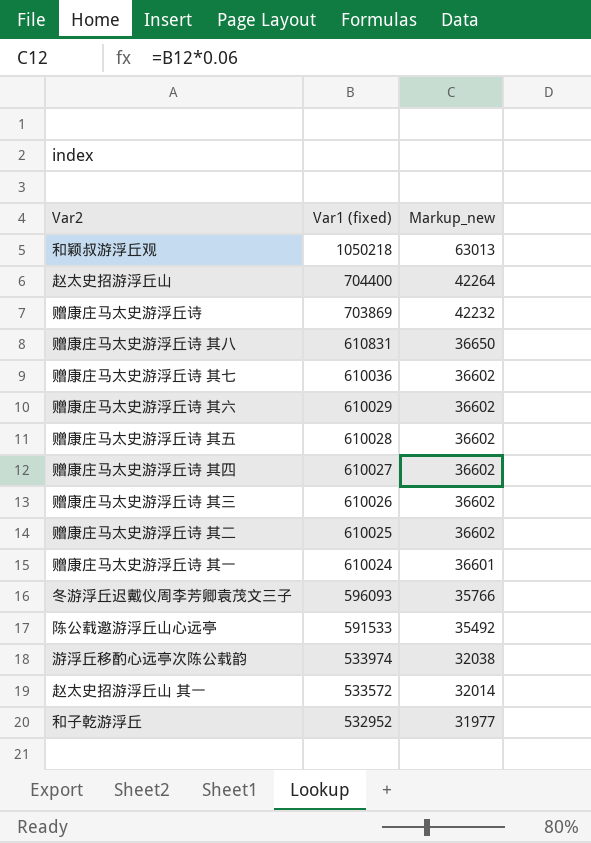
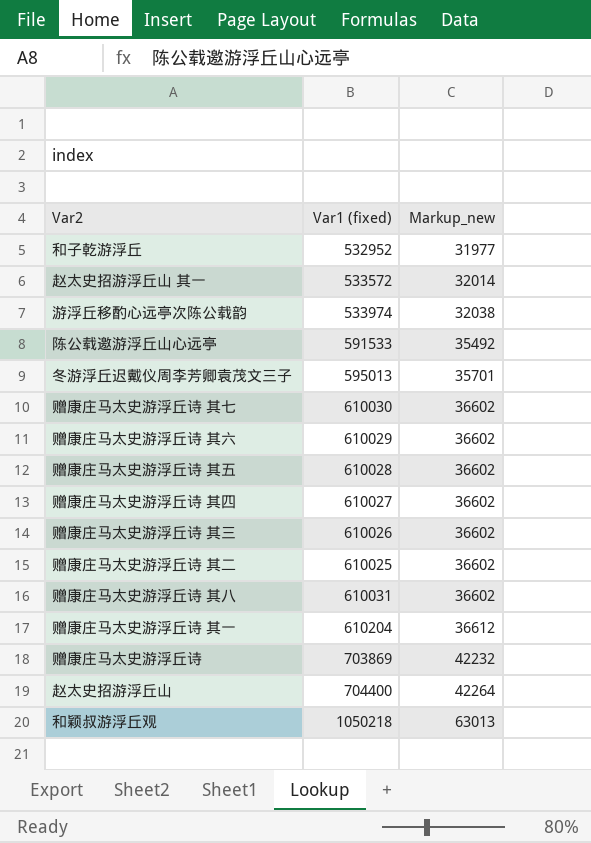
row order: Var1 (fixed) descending -> Markup_new ascending
冬游浮丘迟戴仪周李芳卿袁茂文三子 | Var1 (fixed): 596093 -> 595013
冬游浮丘迟戴仪周李芳卿袁茂文三子 | Markup_new: 35766 -> 35701
赠康庄马太史游浮丘诗 其七 | Var1 (fixed): 610036 -> 610030
赠康庄马太史游浮丘诗 其八 | Var1 (fixed): 610831 -> 610031
赠康庄马太史游浮丘诗 其八 | Markup_new: 36650 -> 36602
赠康庄马太史游浮丘诗 其一 | Var1 (fixed): 610024 -> 610204
赠康庄马太史游浮丘诗 其一 | Markup_new: 36601 -> 36612

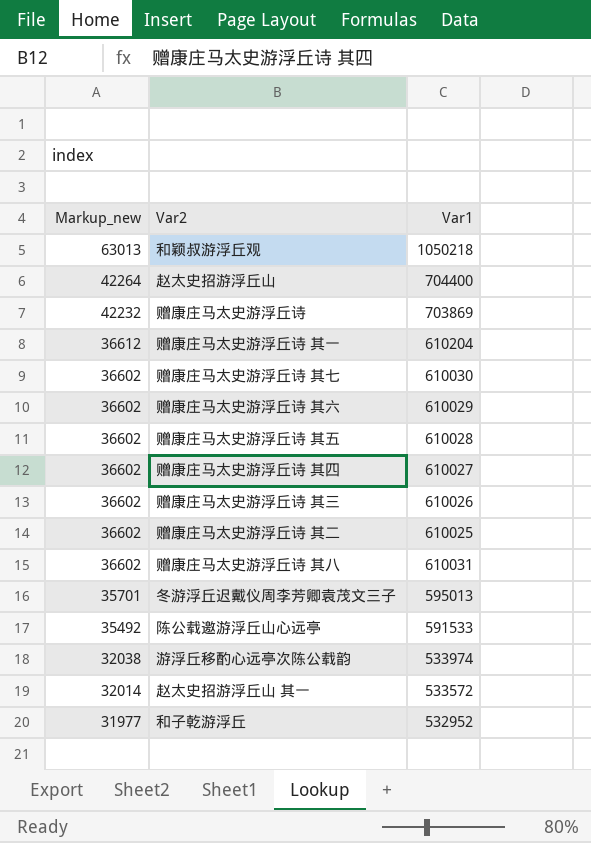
row order: Markup_new ascending -> Markup_new descending
column Markup_new | position: 3 -> 1
column name: Var1 (fixed) -> Var1

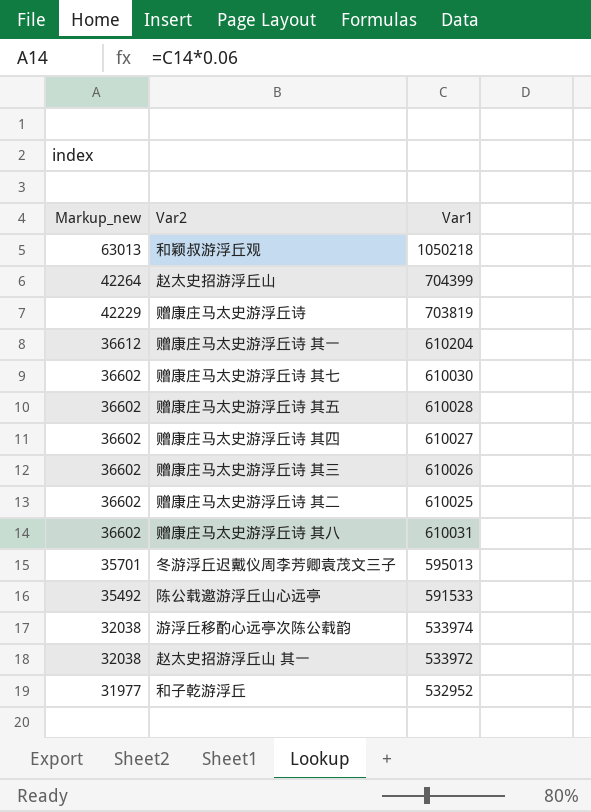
row 赠康庄马太史游浮丘诗 其六: 36602 | 610029 -> none
赵太史招游浮丘山 | Var1: 704400 -> 704399
赠康庄马太史游浮丘诗 | Markup_new: 42232 -> 42229
赠康庄马太史游浮丘诗 | Var1: 703869 -> 703819
赵太史招游浮丘山 其一 | Markup_new: 32014 -> 32038
赵太史招游浮丘山 其一 | Var1: 533572 -> 533972

